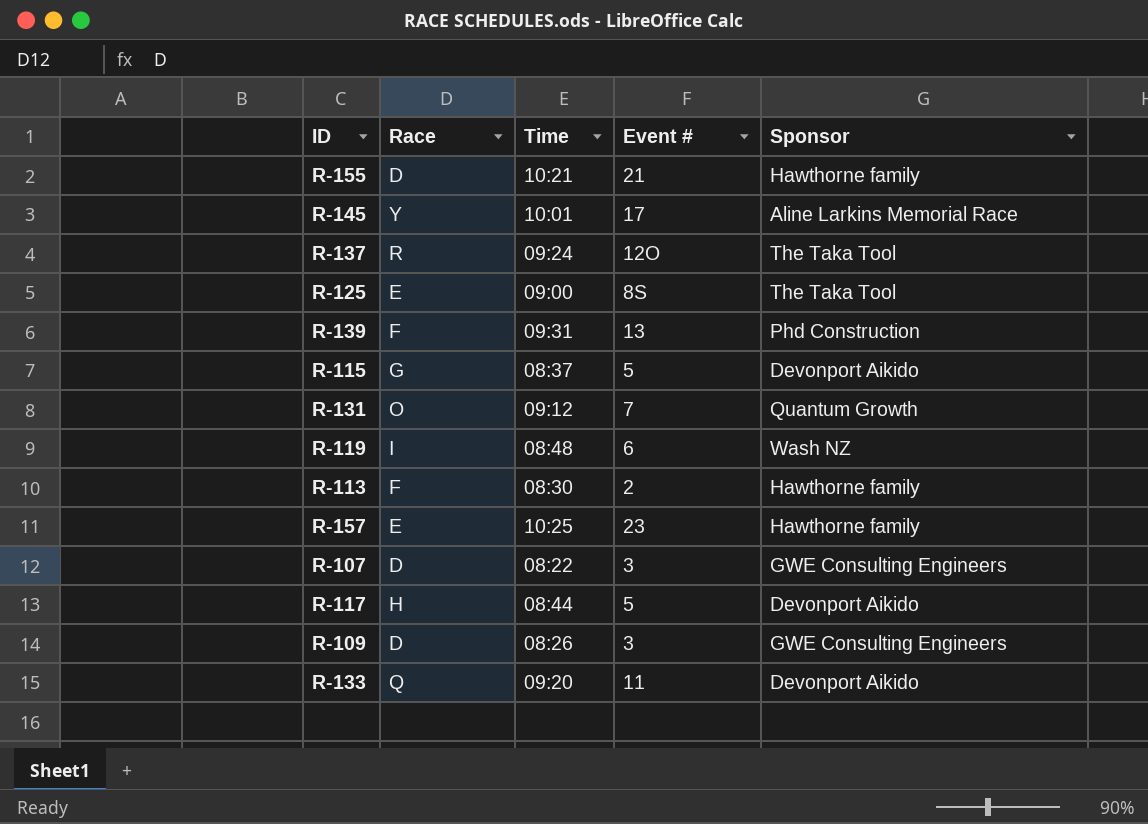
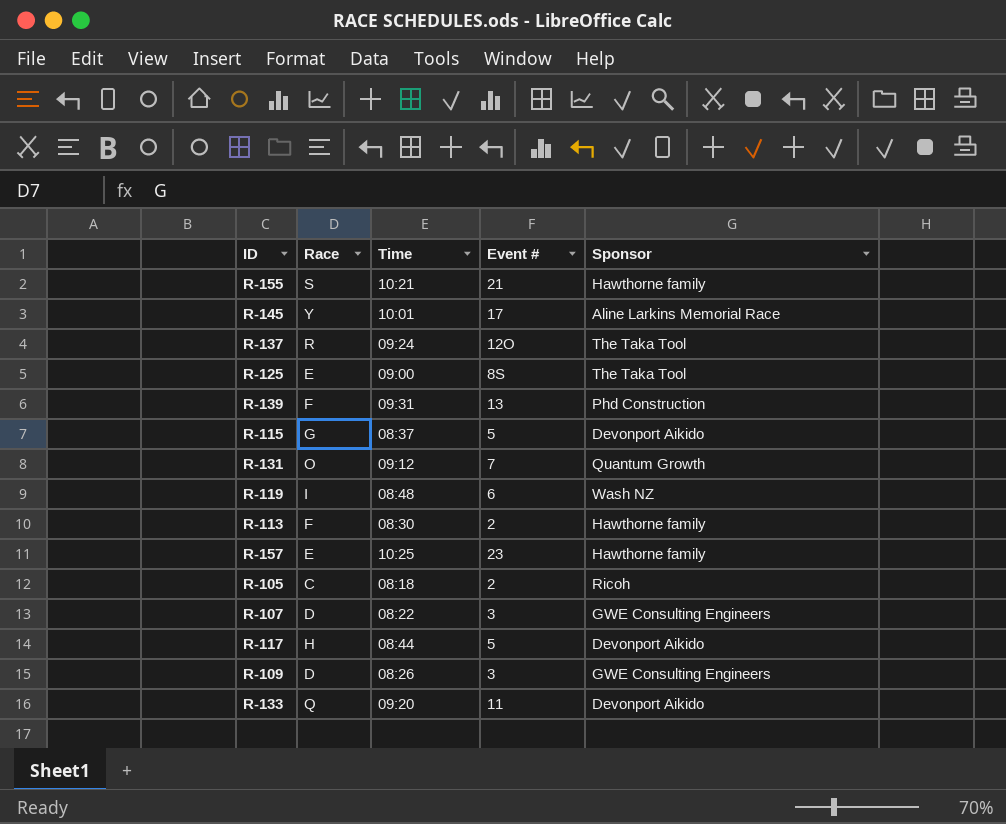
R-155 | Race: D -> S
row R-105: none -> C | 08:18 | 2 | Ricoh

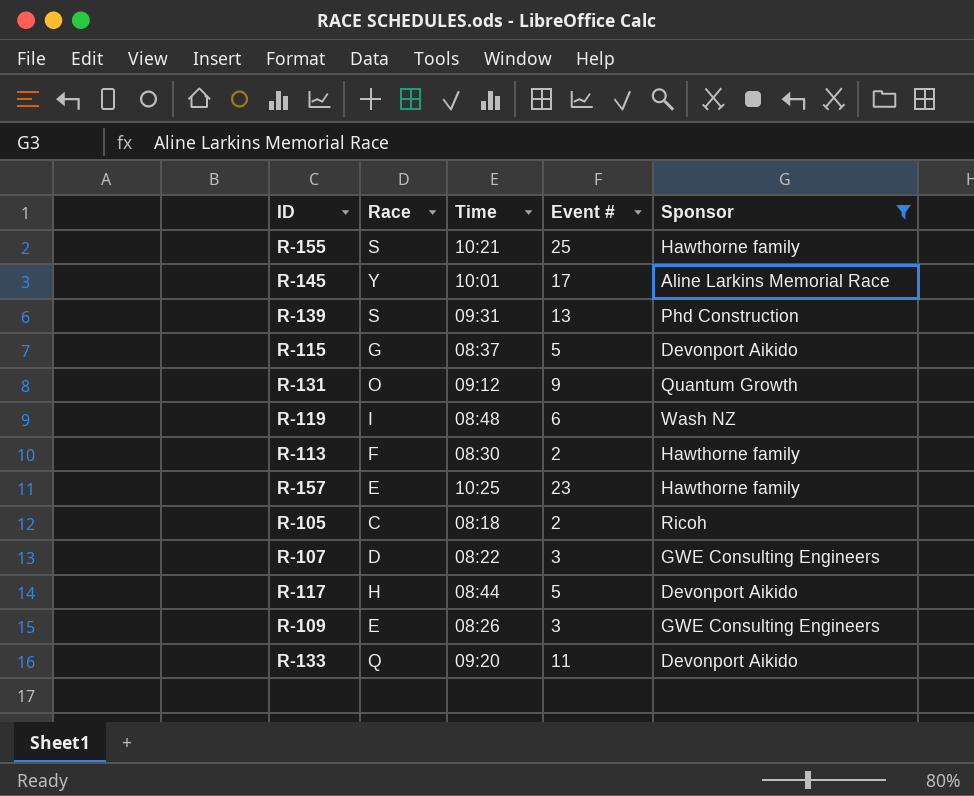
filter: none -> Sponsor != The Taka Tool
R-155 | Event #: 21 -> 25
R-139 | Race: F -> S
R-131 | Event #: 7 -> 9
R-109 | Race: D -> E

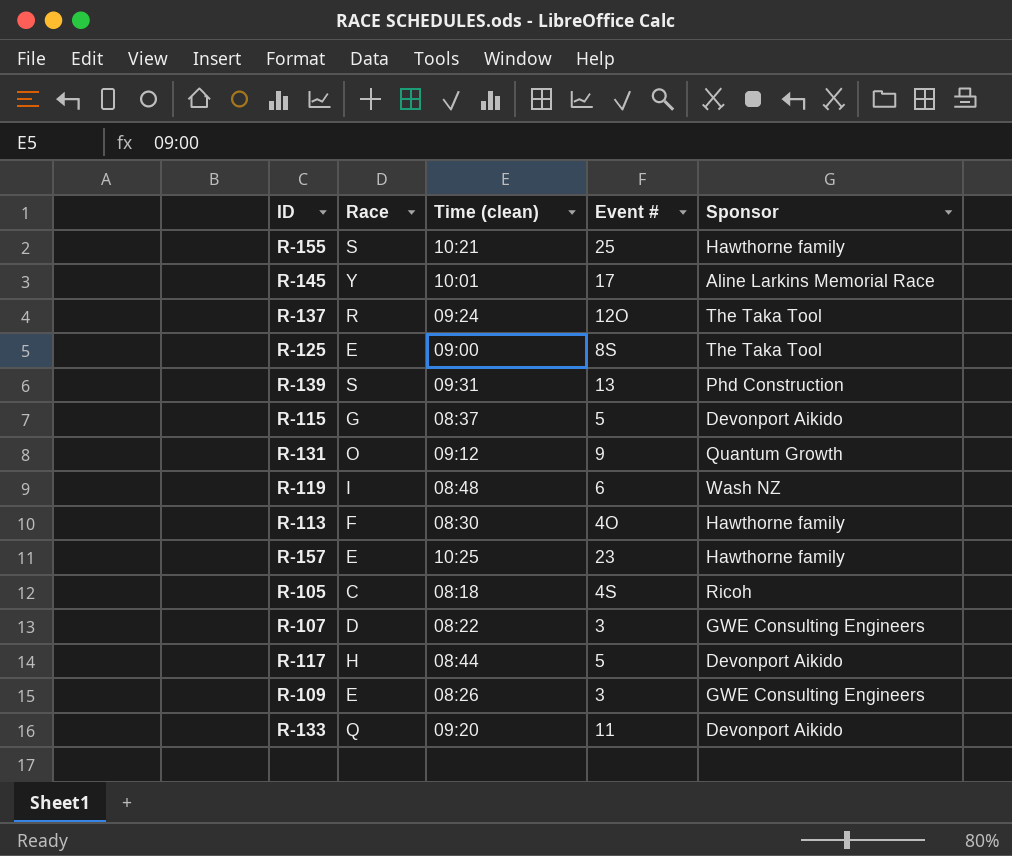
filter: Sponsor != The Taka Tool -> none
column name: Time -> Time (clean)
R-113 | Event #: 2 -> 4O
R-105 | Event #: 2 -> 4S

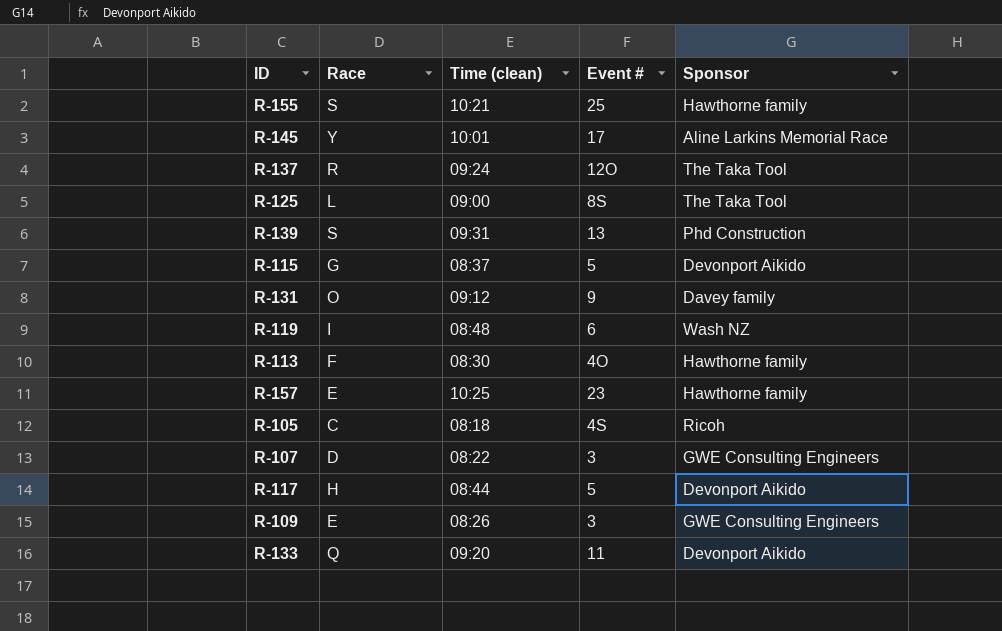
R-125 | Race: E -> L
R-131 | Sponsor: Quantum Growth -> Davey family

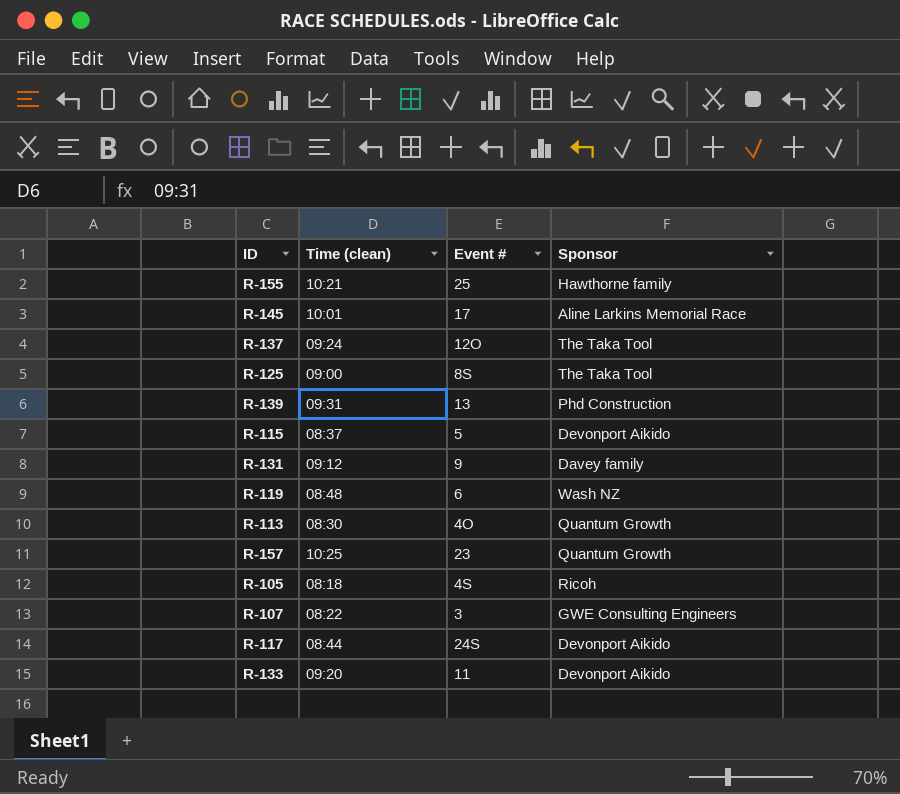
column Race | position: 2 -> none
row R-109: E | 08:26 | 3 | GWE Consulting Engineers -> none
R-113 | Sponsor: Hawthorne family -> Quantum Growth
R-157 | Sponsor: Hawthorne family -> Quantum Growth
R-117 | Event #: 5 -> 24S

